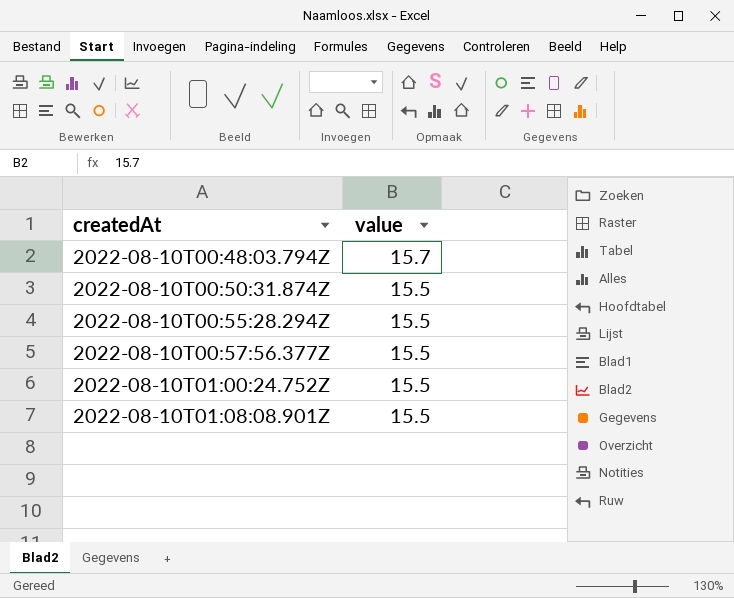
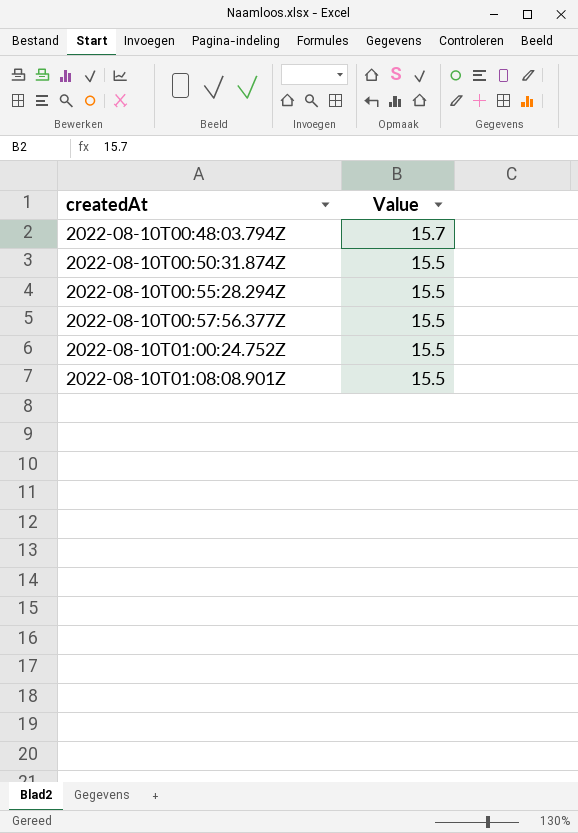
column name: value -> Value

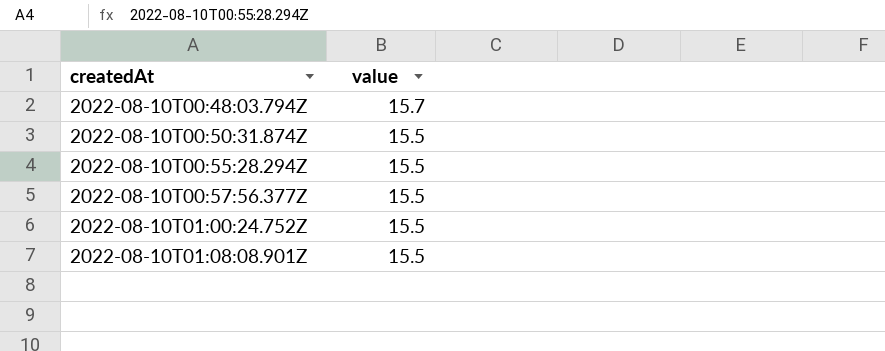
column name: Value -> value

